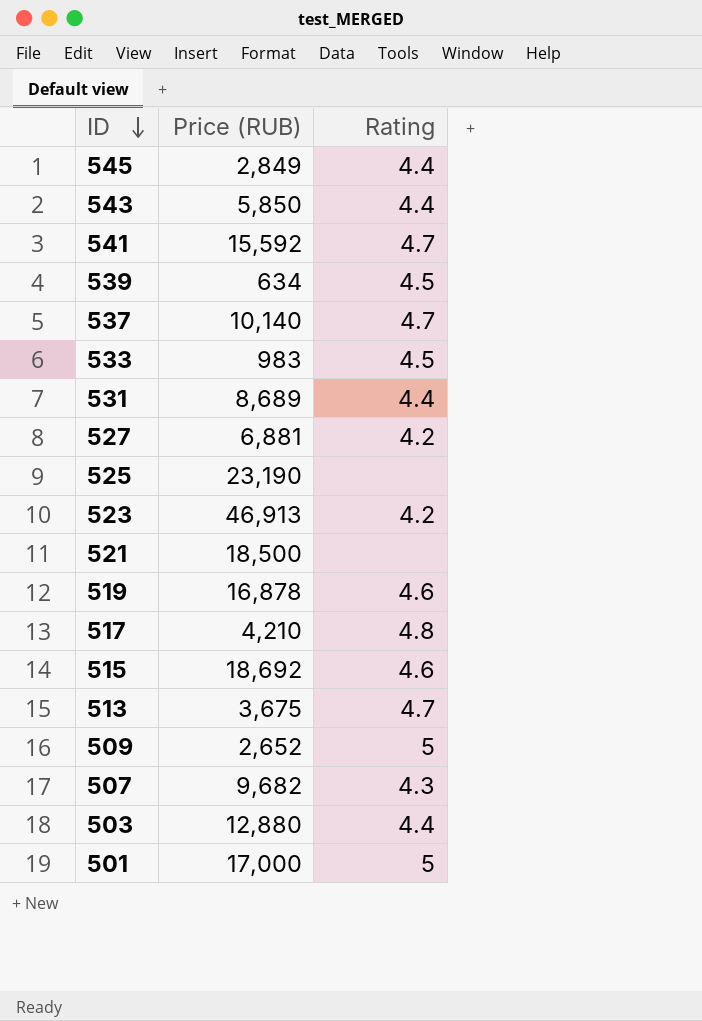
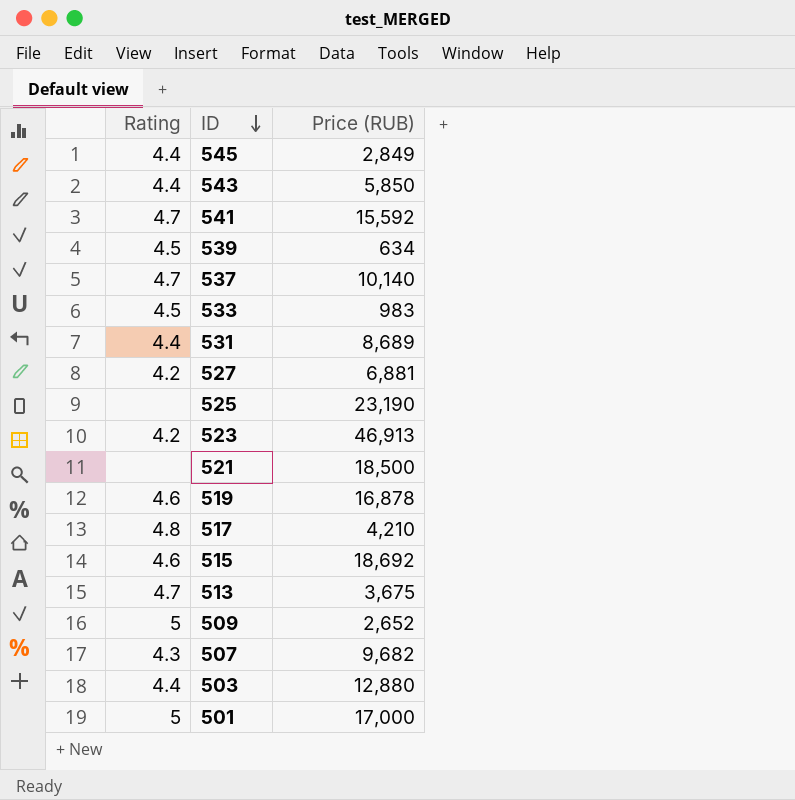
column Rating | position: 3 -> 1

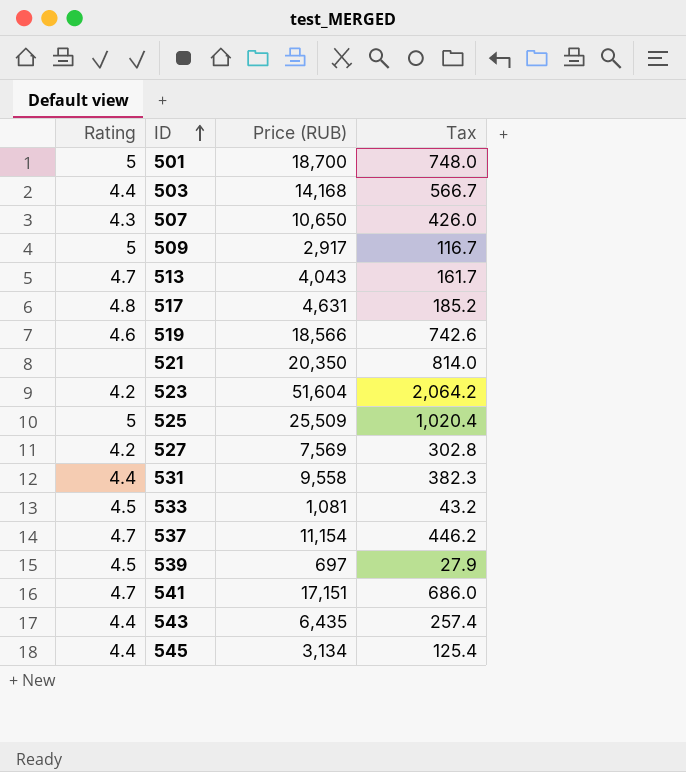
row order: ID descending -> ID ascending
column Tax | formula: none -> [Price (RUB)] * 0.04
row 515: 4.6 | 18,692 -> none
501 | Price (RUB): 17,000 -> 18,700
503 | Price (RUB): 12,880 -> 14,168
507 | Price (RUB): 9,682 -> 10,650
509 | Price (RUB): 2,652 -> 2,917
513 | Price (RUB): 3,675 -> 4,043
517 | Price (RUB): 4,210 -> 4,631
519 | Price (RUB): 16,878 -> 18,566
521 | Price (RUB): 18,500 -> 20,350
523 | Price (RUB): 46,913 -> 51,604
525 | Rating: none -> 5
525 | Price (RUB): 23,190 -> 25,509
527 | Price (RUB): 6,881 -> 7,569
531 | Price (RUB): 8,689 -> 9,558
533 | Price (RUB): 983 -> 1,081
537 | Price (RUB): 10,140 -> 11,154
539 | Price (RUB): 634 -> 697
541 | Price (RUB): 15,592 -> 17,151
543 | Price (RUB): 5,850 -> 6,435
545 | Price (RUB): 2,849 -> 3,134

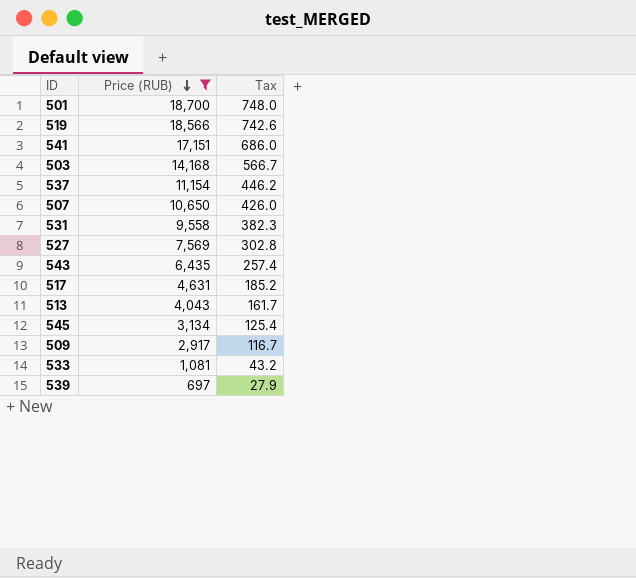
filter: none -> Price (RUB) <= 18,700
row order: ID ascending -> Price (RUB) descending
column Rating | position: 1 -> none

